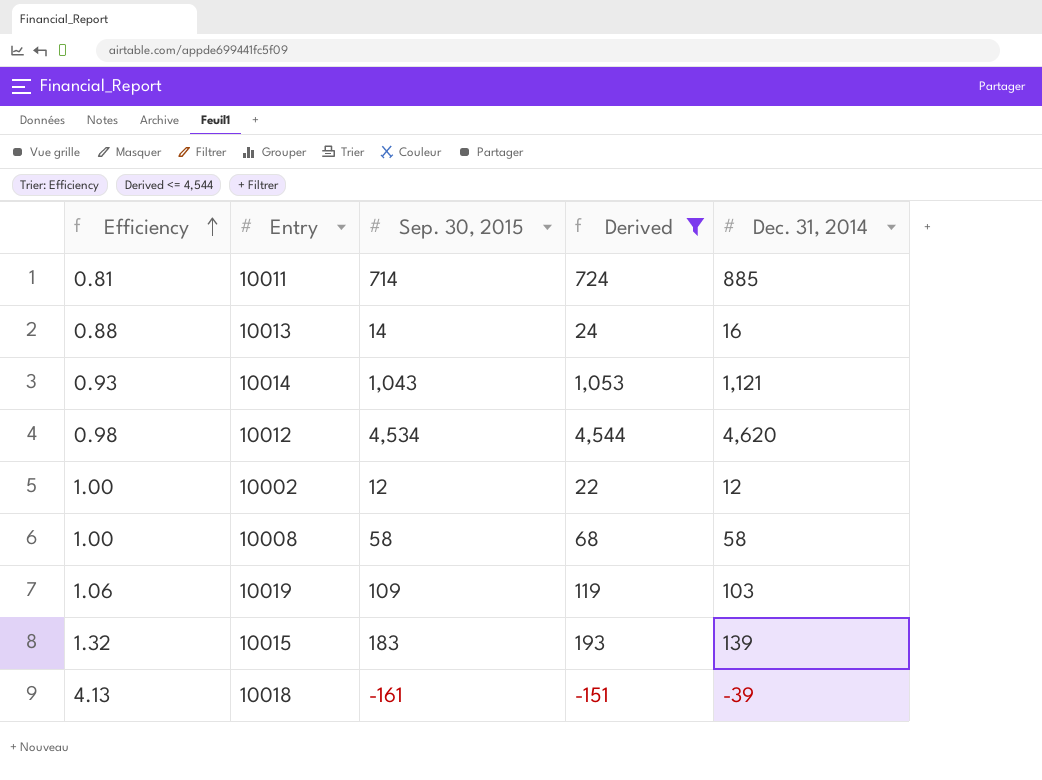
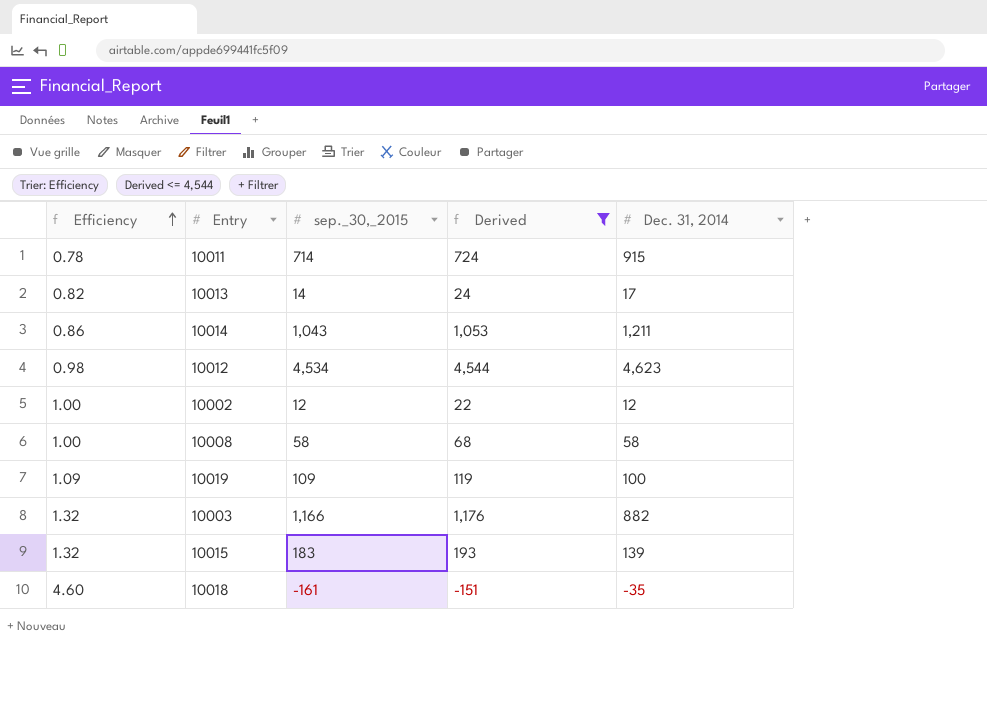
column name: Sep. 30, 2015 -> sep._30,_2015
10011 | Efficiency: 0.81 -> 0.78
10011 | Dec. 31, 2014: 885 -> 915
10013 | Efficiency: 0.88 -> 0.82
10013 | Dec. 31, 2014: 16 -> 17
10014 | Efficiency: 0.93 -> 0.86
10014 | Dec. 31, 2014: 1,121 -> 1,211
10012 | Dec. 31, 2014: 4,620 -> 4,623
10019 | Efficiency: 1.06 -> 1.09
10019 | Dec. 31, 2014: 103 -> 100
row 10003: none -> 1.32 | 1,166 | 1,176 | 882
10018 | Efficiency: 4.13 -> 4.60
10018 | Dec. 31, 2014: -39 -> -35

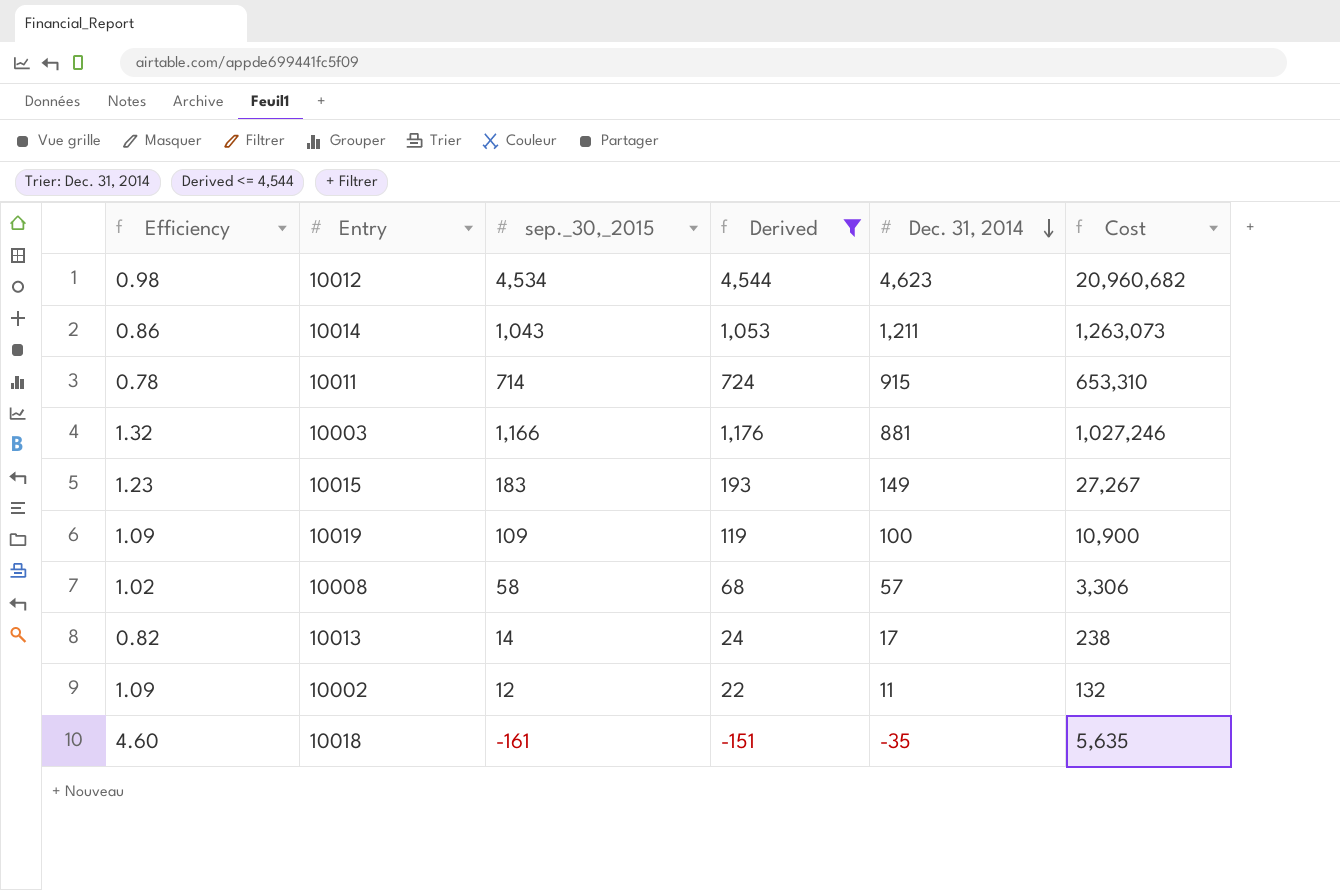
row order: Efficiency ascending -> Dec. 31, 2014 descending
column Cost | formula: none -> [sep._30,_2015] * [Dec. 31, 2014]
10003 | Dec. 31, 2014: 882 -> 881
10015 | Efficiency: 1.32 -> 1.23
10015 | Dec. 31, 2014: 139 -> 149
10008 | Efficiency: 1.00 -> 1.02
10008 | Dec. 31, 2014: 58 -> 57
10002 | Efficiency: 1.00 -> 1.09
10002 | Dec. 31, 2014: 12 -> 11

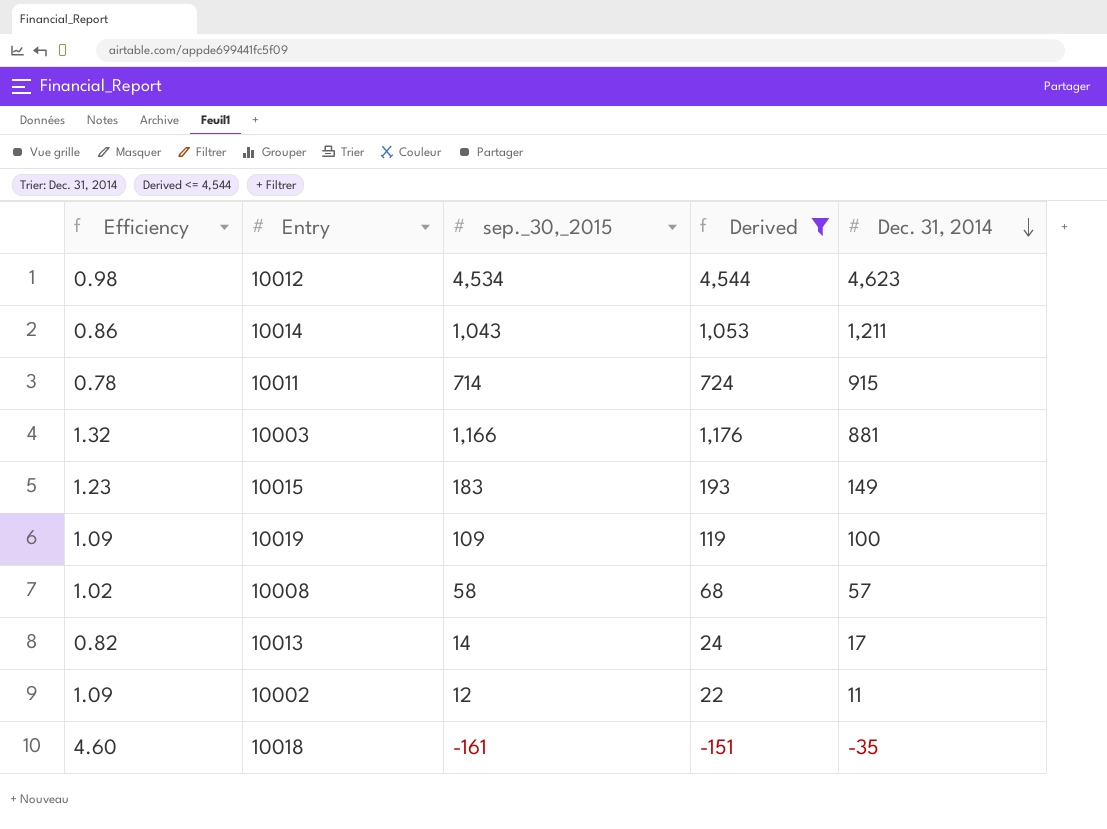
column Cost | formula: [sep._30,_2015] * [Dec. 31, 2014] -> none

